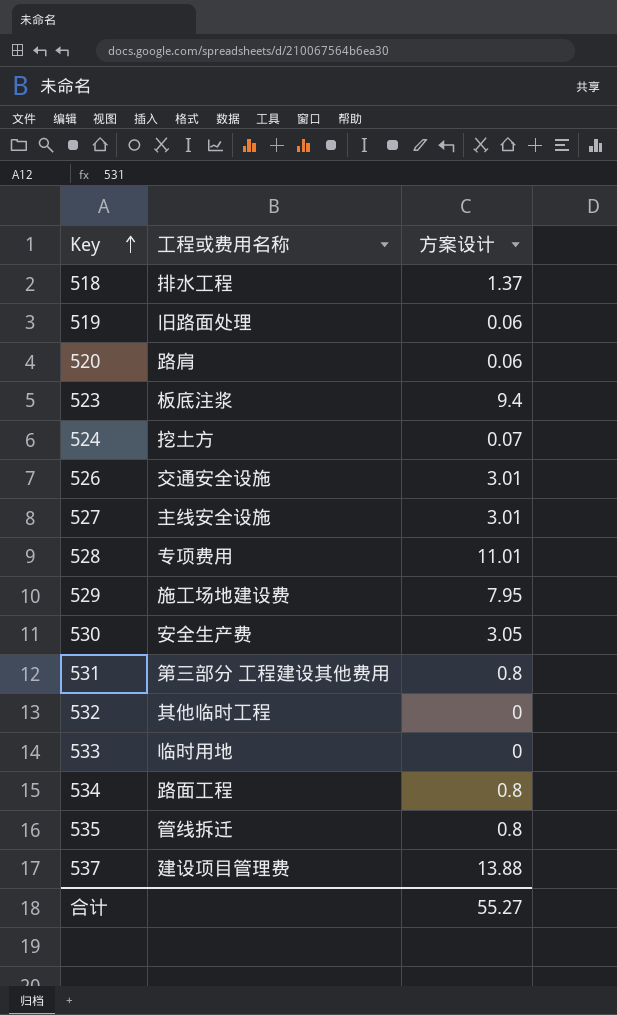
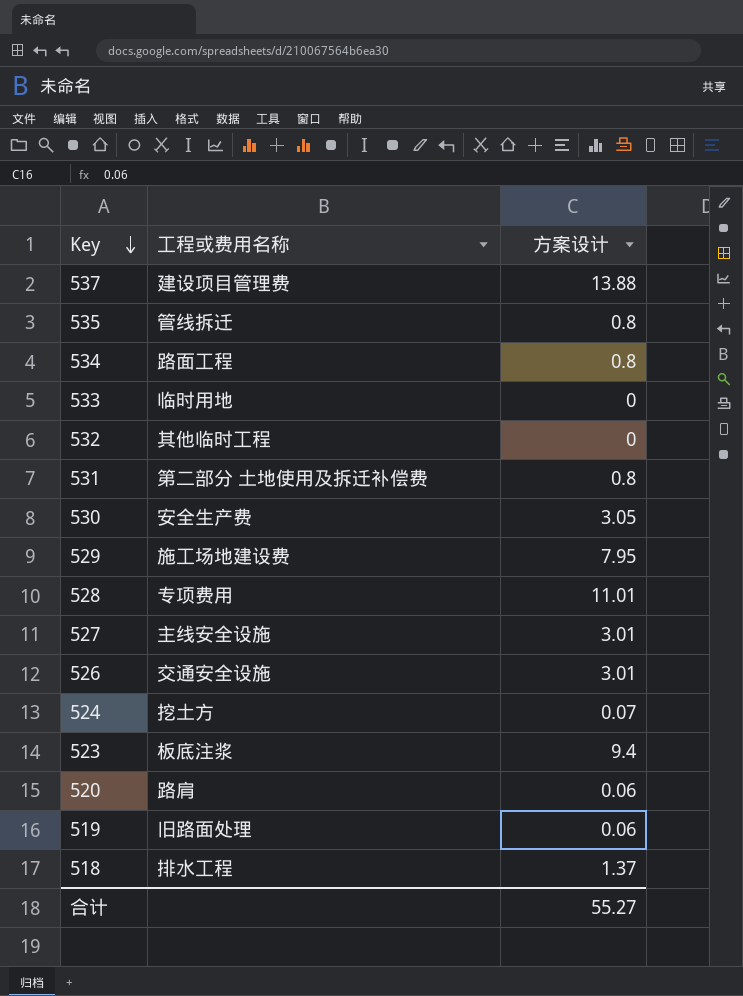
row order: Key ascending -> Key descending
531 | 工程或费用名称: 第三部分 工程建设其他费用 -> 第二部分 土地使用及拆迁补偿费

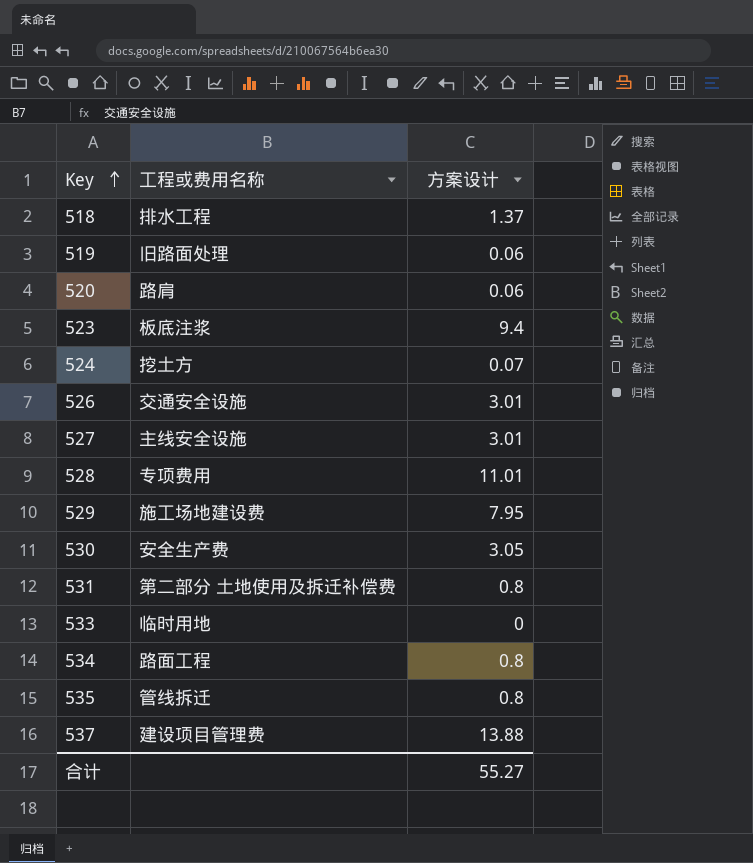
row order: Key descending -> Key ascending
row 532: 其他临时工程 | 0 -> none

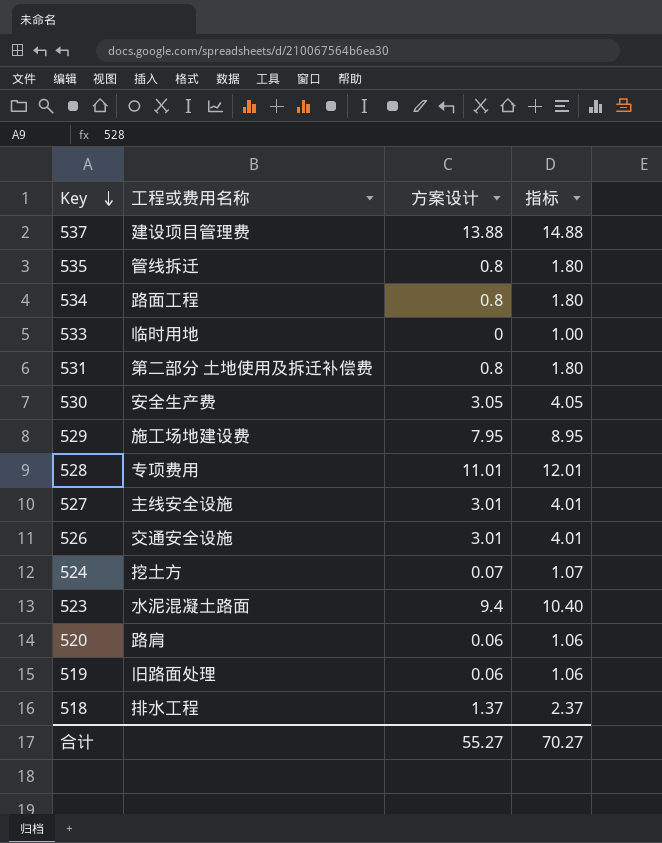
row order: Key ascending -> Key descending
column 指标 | formula: none -> [方案设计] + 1
523 | 工程或费用名称: 板底注浆 -> 水泥混凝土路面

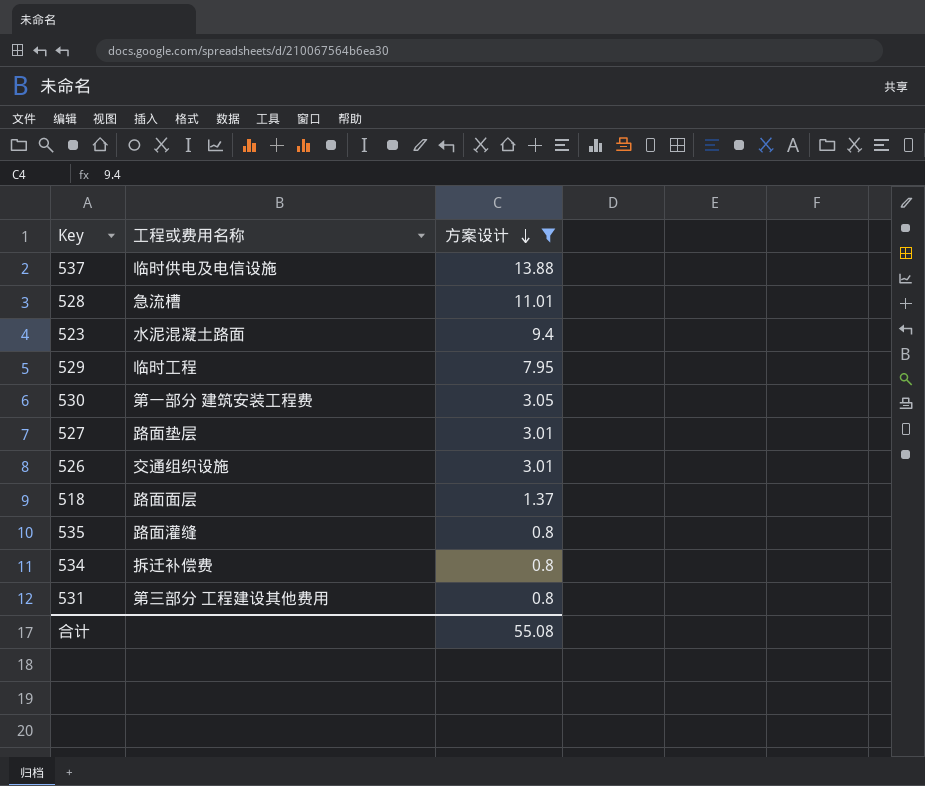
filter: none -> 方案设计 >= 0.8
row order: Key descending -> 方案设计 descending
column 指标 | formula: [方案设计] + 1 -> none
537 | 工程或费用名称: 建设项目管理费 -> 临时供电及电信设施
528 | 工程或费用名称: 专项费用 -> 急流槽
529 | 工程或费用名称: 施工场地建设费 -> 临时工程
530 | 工程或费用名称: 安全生产费 -> 第一部分 建筑安装工程费
527 | 工程或费用名称: 主线安全设施 -> 路面垫层
526 | 工程或费用名称: 交通安全设施 -> 交通组织设施
518 | 工程或费用名称: 排水工程 -> 路面面层
535 | 工程或费用名称: 管线拆迁 -> 路面灌缝
534 | 工程或费用名称: 路面工程 -> 拆迁补偿费
531 | 工程或费用名称: 第二部分 土地使用及拆迁补偿费 -> 第三部分 工程建设其他费用
合计 | 方案设计: 55.27 -> 55.08

